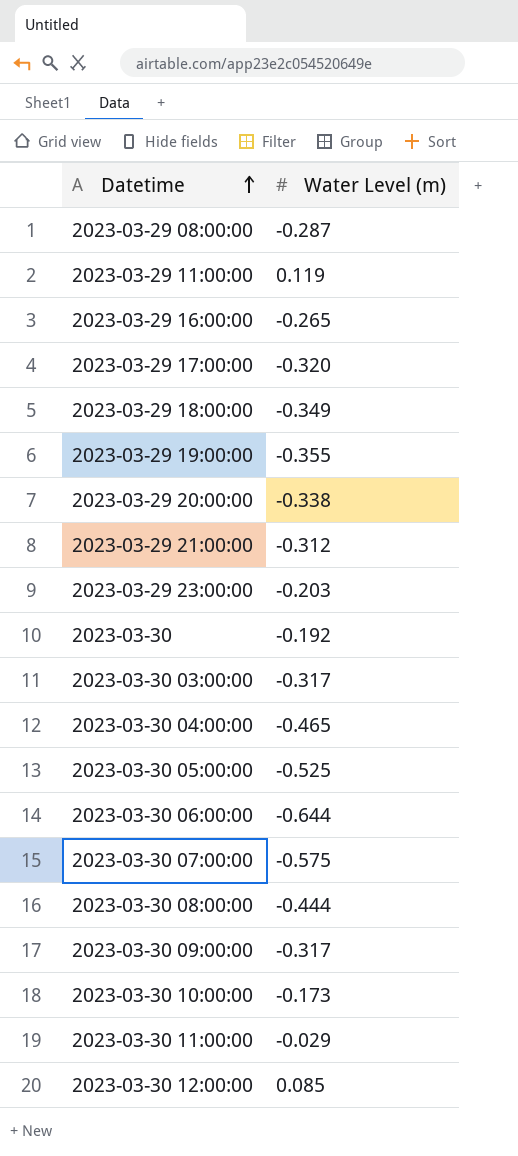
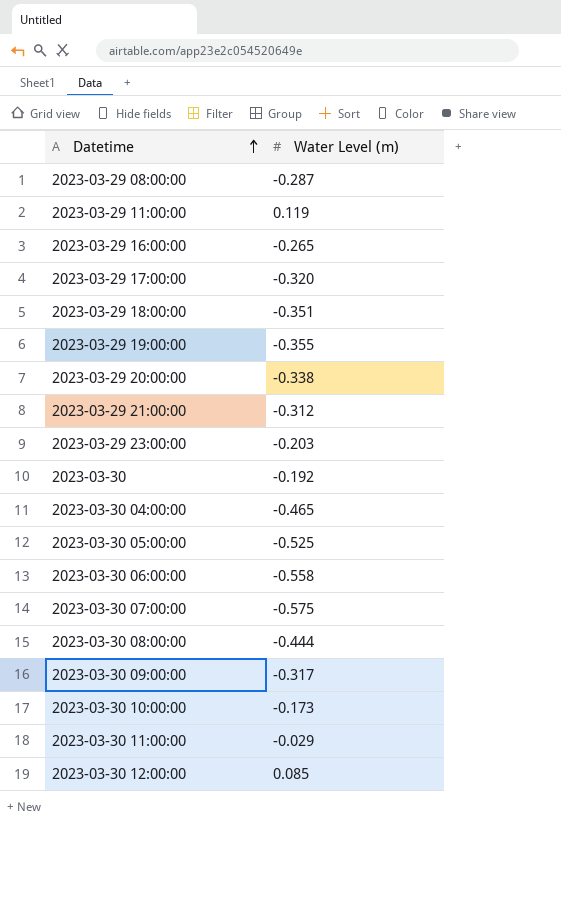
row 2023-03-30 03:00:00: -0.317 -> none
2023-03-29 18:00:00 | Water Level (m): -0.349 -> -0.351
2023-03-30 06:00:00 | Water Level (m): -0.644 -> -0.558

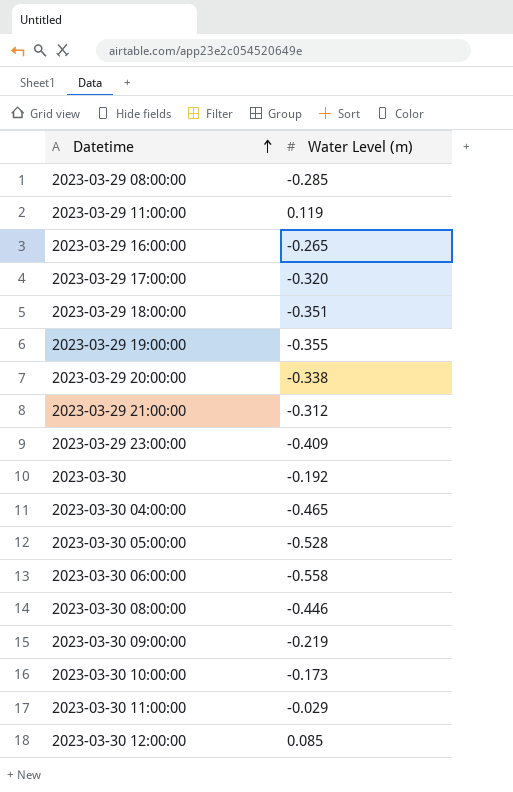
row 2023-03-30 07:00:00: -0.575 -> none
2023-03-29 08:00:00 | Water Level (m): -0.287 -> -0.285
2023-03-29 23:00:00 | Water Level (m): -0.203 -> -0.409
2023-03-30 05:00:00 | Water Level (m): -0.525 -> -0.528
2023-03-30 08:00:00 | Water Level (m): -0.444 -> -0.446
2023-03-30 09:00:00 | Water Level (m): -0.317 -> -0.219

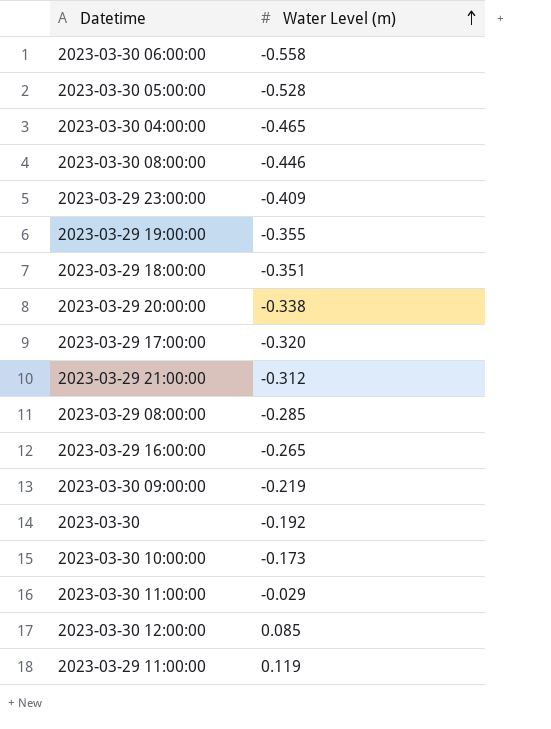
row order: Datetime ascending -> Water Level (m) ascending

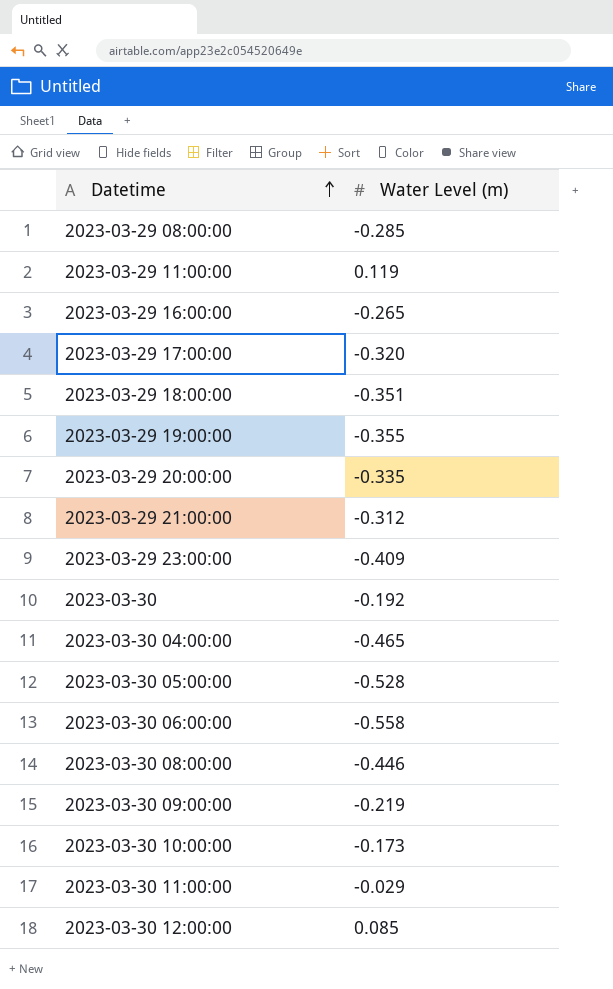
row order: Water Level (m) ascending -> Datetime ascending
2023-03-29 20:00:00 | Water Level (m): -0.338 -> -0.335

